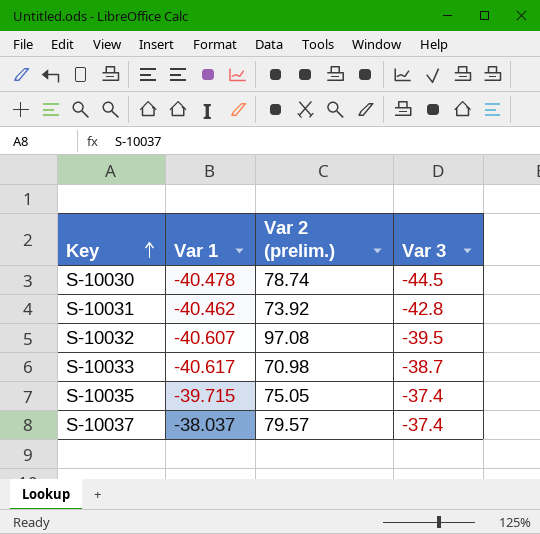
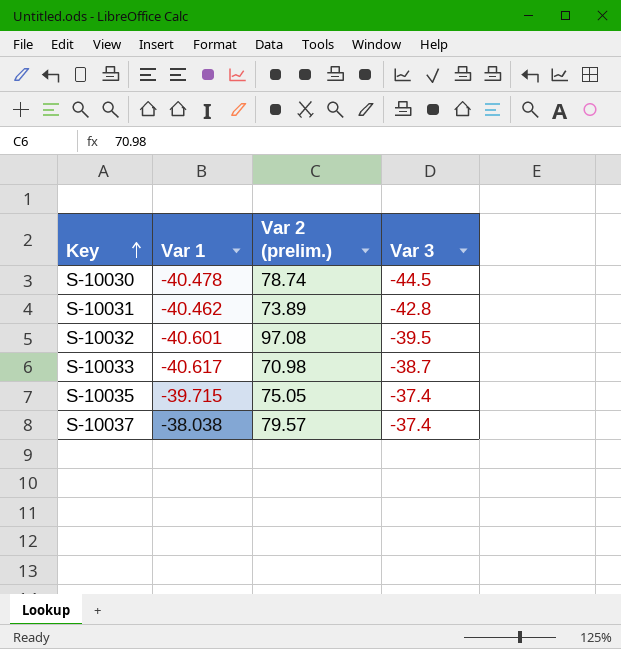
S-10031 | Var 2 (prelim.): 73.92 -> 73.89
S-10032 | Var 1: -40.607 -> -40.601
S-10037 | Var 1: -38.037 -> -38.038

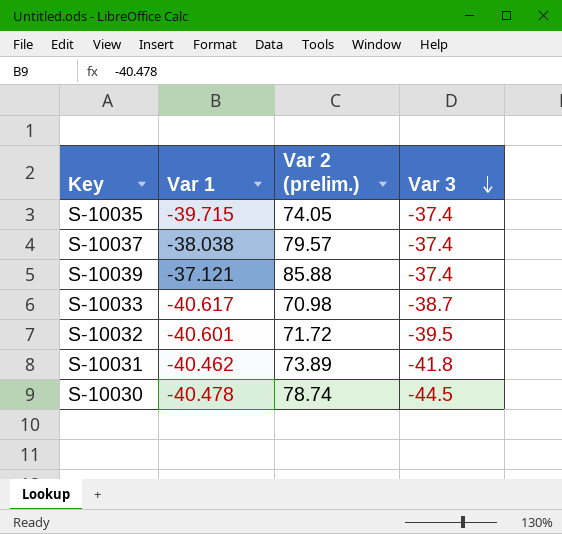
row order: Key ascending -> Var 3 descending
S-10035 | Var 2 (prelim.): 75.05 -> 74.05
row S-10039: none -> -37.121 | 85.88 | -37.4
S-10032 | Var 2 (prelim.): 97.08 -> 71.72
S-10031 | Var 3: -42.8 -> -41.8

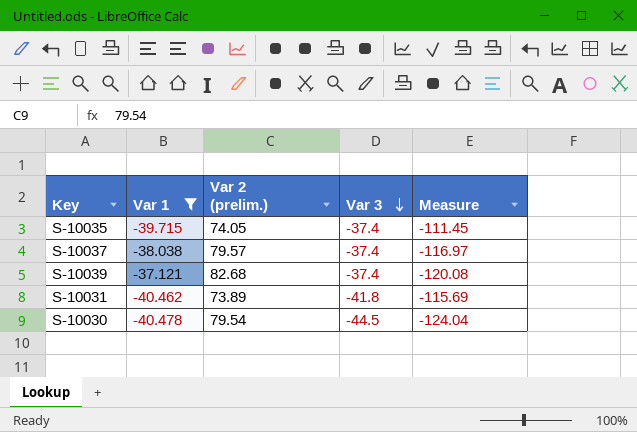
filter: none -> Var 1 >= -40.478
column Measure | formula: none -> [Var 3] - [Var 2 (prelim.)]
S-10039 | Var 2 (prelim.): 85.88 -> 82.68
S-10030 | Var 2 (prelim.): 78.74 -> 79.54

